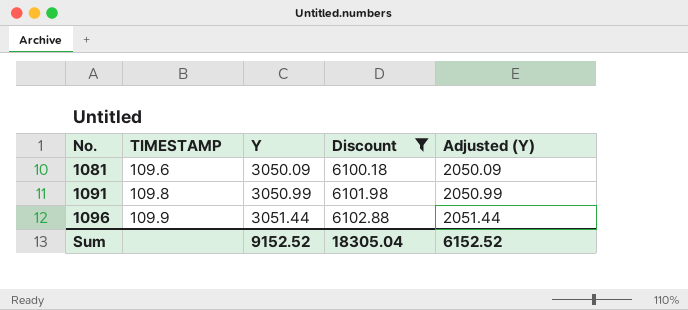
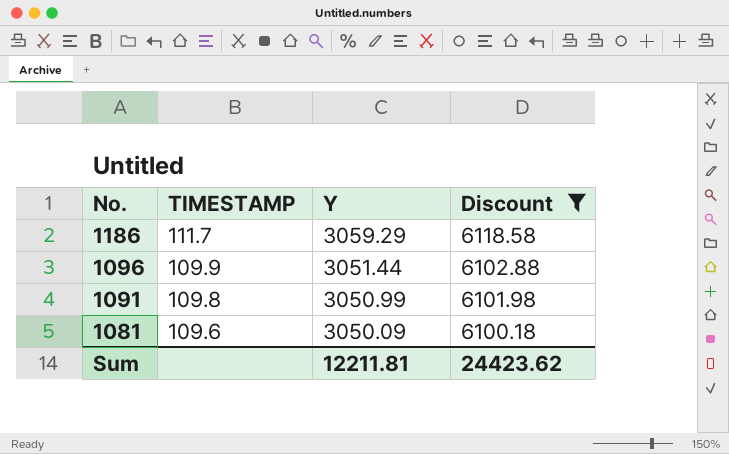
row order: No. ascending -> No. descending
column Adjusted (Y) | formula: [Y] - 1000 -> none
row 1186: none -> 111.7 | 3059.29 | 6118.58
Sum | Y: 9152.52 -> 12211.81
Sum | Discount: 18305.04 -> 24423.62

